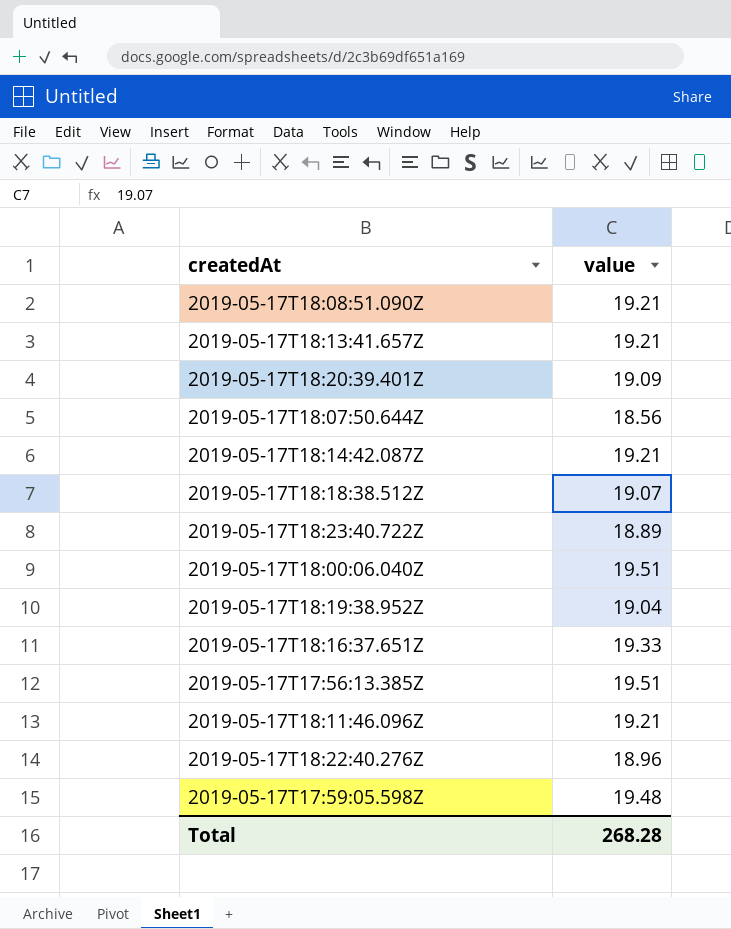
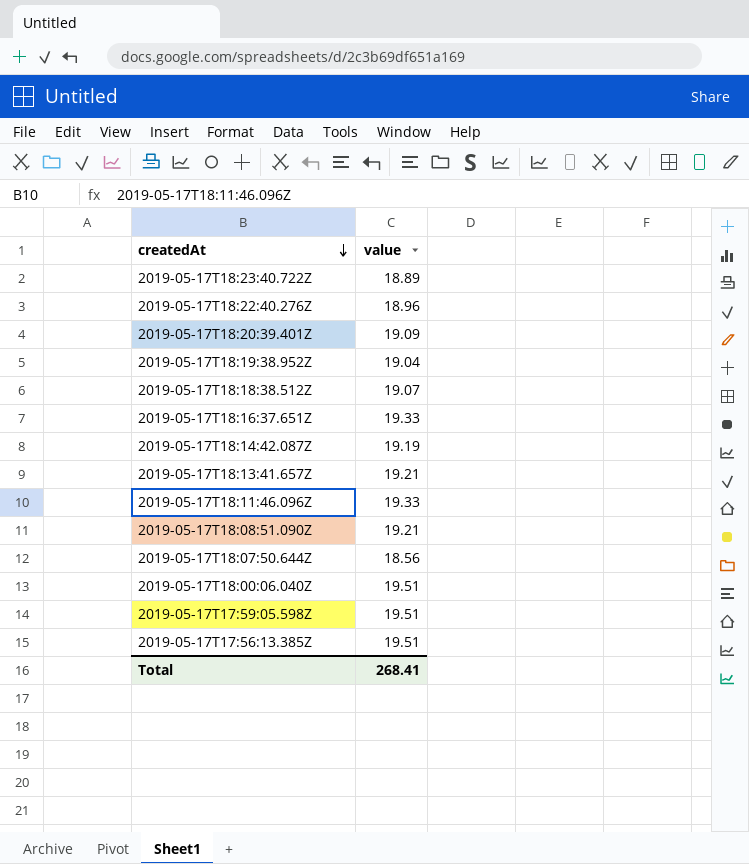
row order: none -> createdAt descending
2019-05-17T18:14:42.087Z | value: 19.21 -> 19.19
2019-05-17T18:11:46.096Z | value: 19.21 -> 19.33
2019-05-17T17:59:05.598Z | value: 19.48 -> 19.51
Total | value: 268.28 -> 268.41

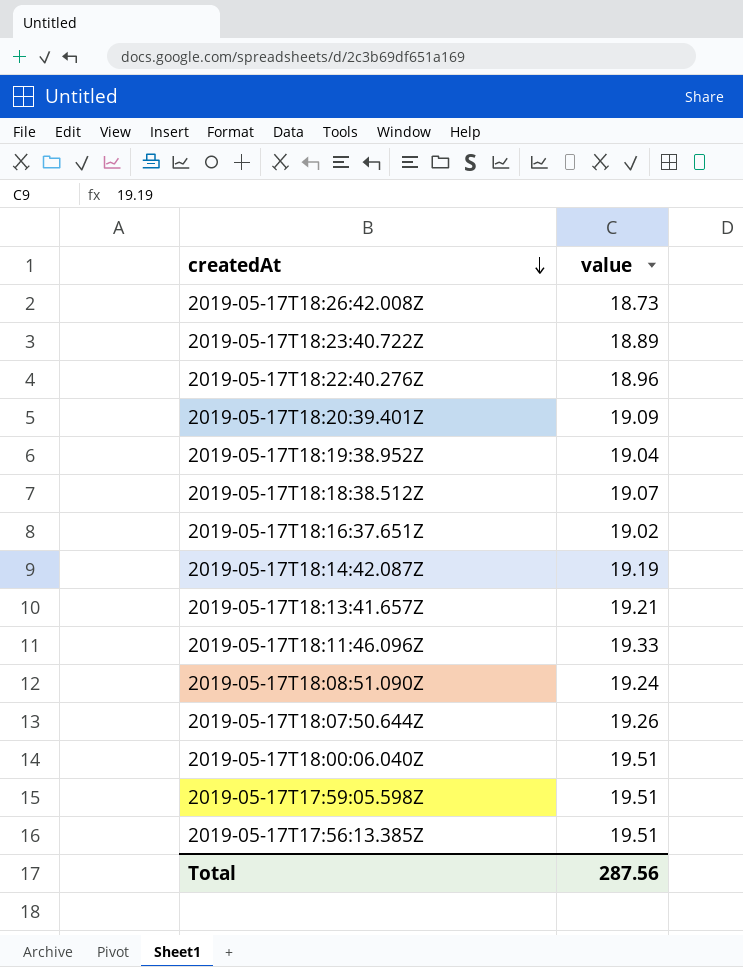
row 2019-05-17T18:26:42.008Z: none -> 18.73
2019-05-17T18:16:37.651Z | value: 19.33 -> 19.02
2019-05-17T18:08:51.090Z | value: 19.21 -> 19.24
2019-05-17T18:07:50.644Z | value: 18.56 -> 19.26
Total | value: 268.41 -> 287.56

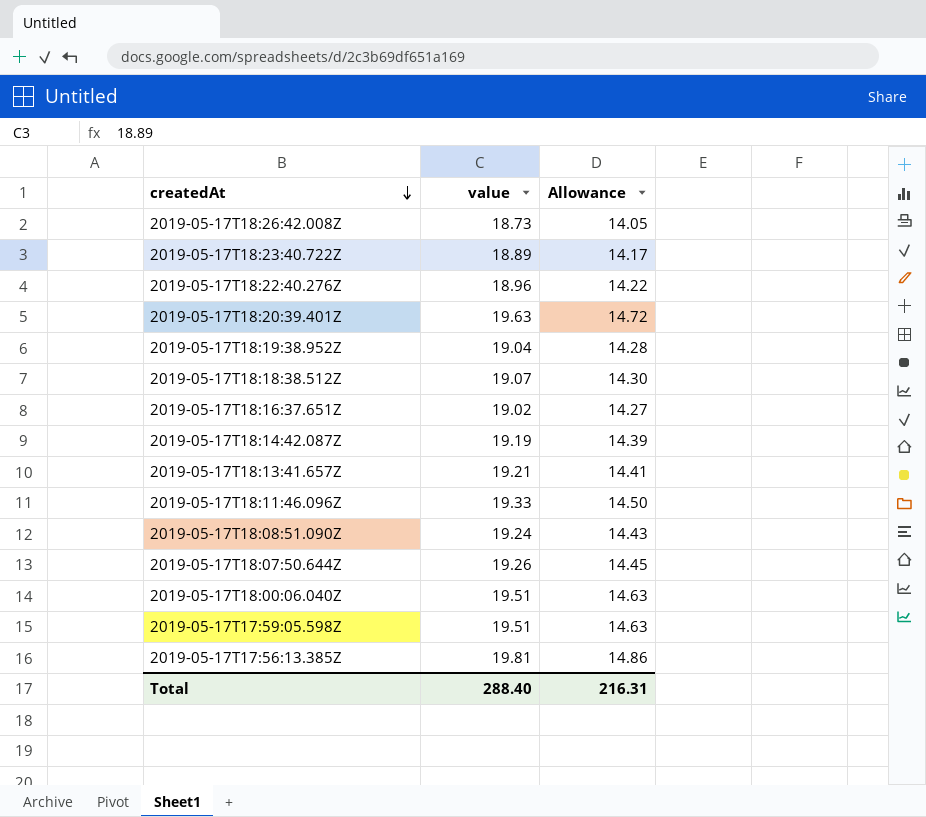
column Allowance | formula: none -> [value] * 0.75
2019-05-17T18:20:39.401Z | value: 19.09 -> 19.63
2019-05-17T17:56:13.385Z | value: 19.51 -> 19.81
Total | value: 287.56 -> 288.40

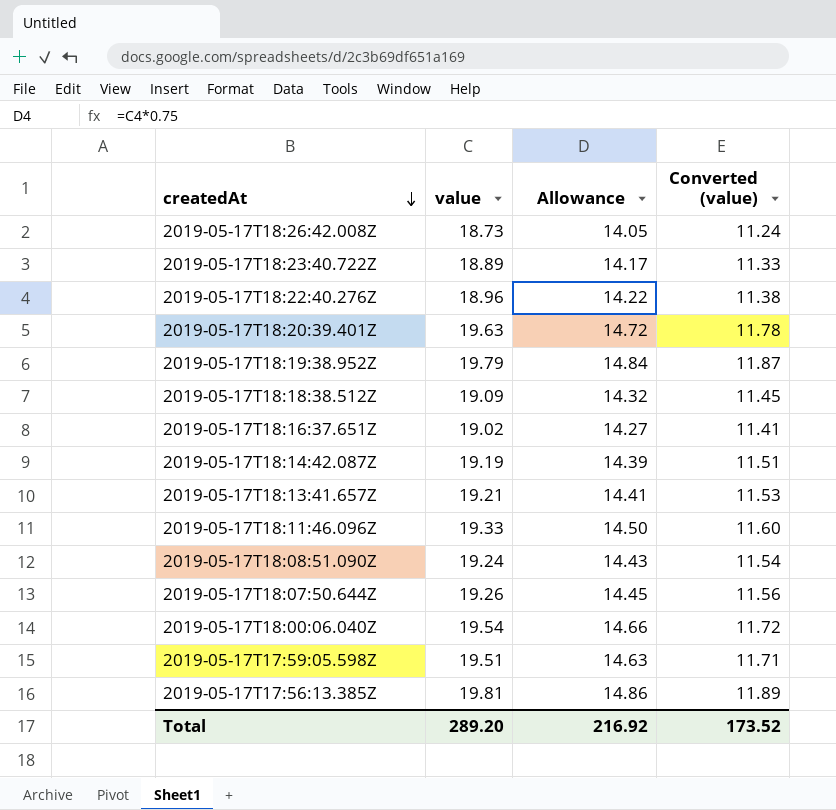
column Converted (value) | formula: none -> [value] * 0.6
2019-05-17T18:19:38.952Z | value: 19.04 -> 19.79
2019-05-17T18:19:38.952Z | Allowance: 14.28 -> 14.84
2019-05-17T18:18:38.512Z | value: 19.07 -> 19.09
2019-05-17T18:18:38.512Z | Allowance: 14.30 -> 14.32
2019-05-17T18:00:06.040Z | value: 19.51 -> 19.54
2019-05-17T18:00:06.040Z | Allowance: 14.63 -> 14.66
Total | value: 288.40 -> 289.20
Total | Allowance: 216.31 -> 216.92

